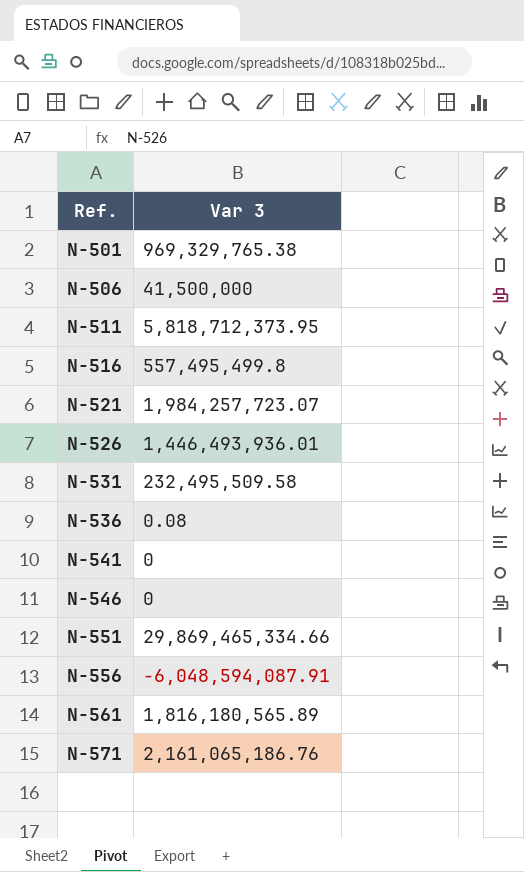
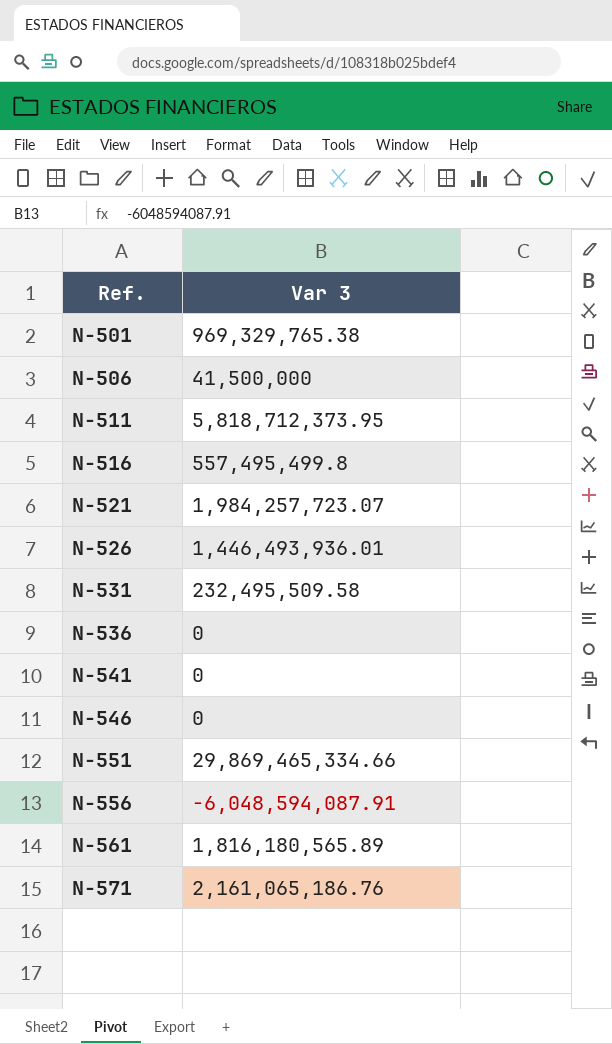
N-536 | Var 3: 0.08 -> 0

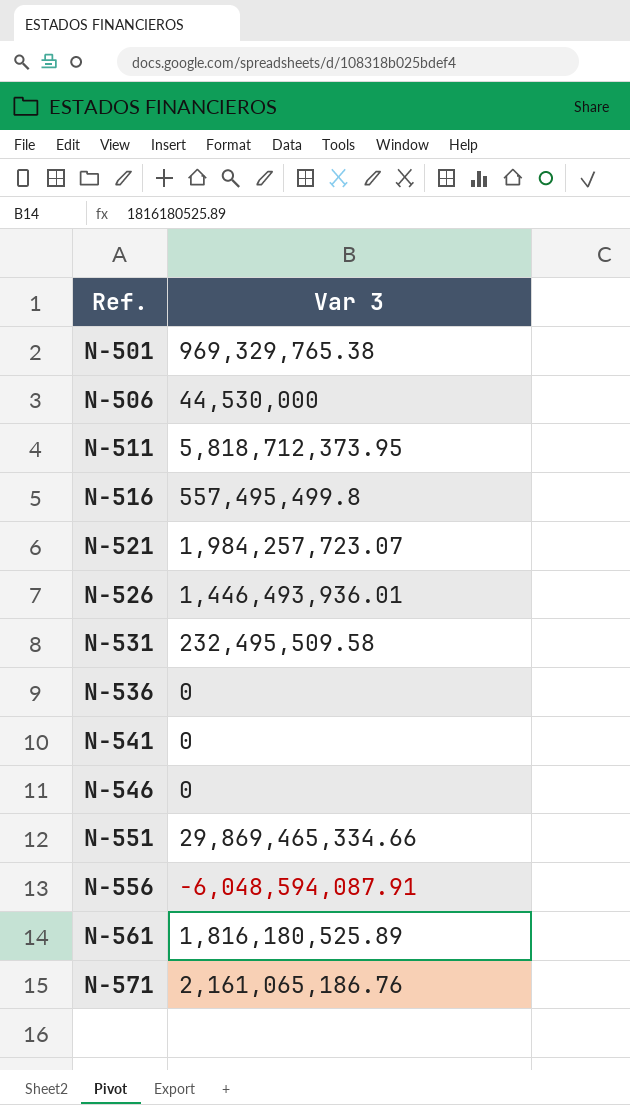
N-506 | Var 3: 41,500,000 -> 44,530,000
N-561 | Var 3: 1,816,180,565.89 -> 1,816,180,525.89

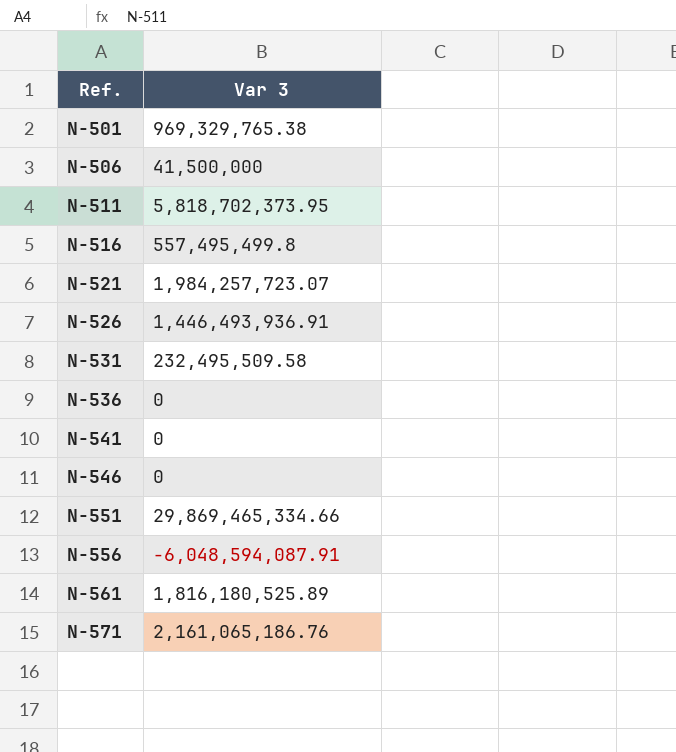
N-506 | Var 3: 44,530,000 -> 41,500,000
N-511 | Var 3: 5,818,712,373.95 -> 5,818,702,373.95
N-526 | Var 3: 1,446,493,936.01 -> 1,446,493,936.91

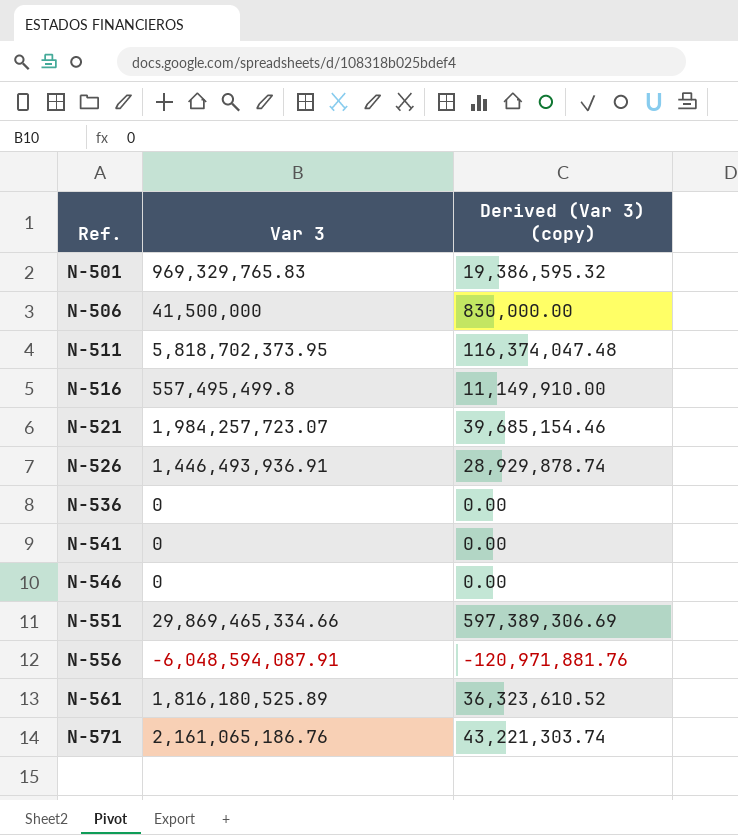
column Derived (Var 3) (copy) | formula: none -> [Var 3] * 0.02
row N-531: 232,495,509.58 -> none
N-501 | Var 3: 969,329,765.38 -> 969,329,765.83

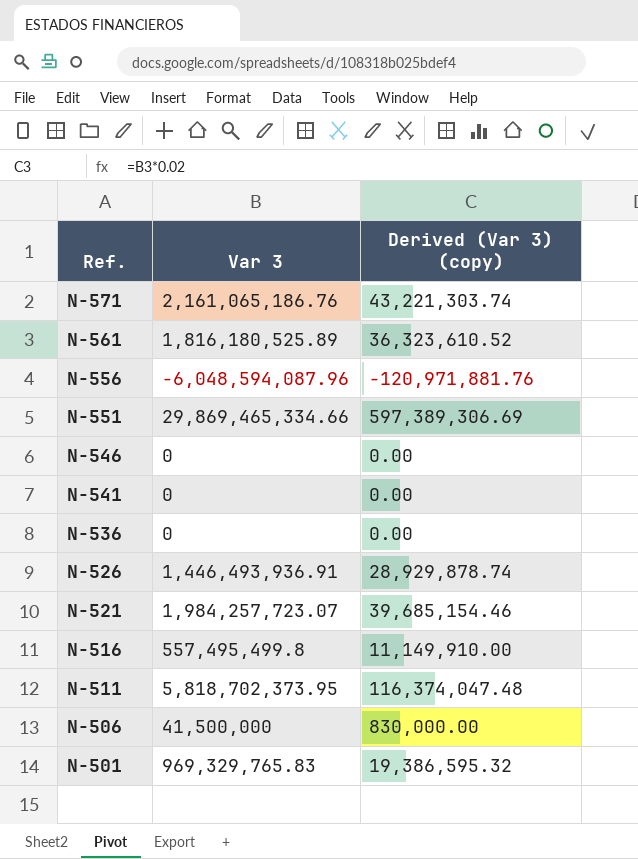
row order: Ref. ascending -> Ref. descending
N-556 | Var 3: -6,048,594,087.91 -> -6,048,594,087.96

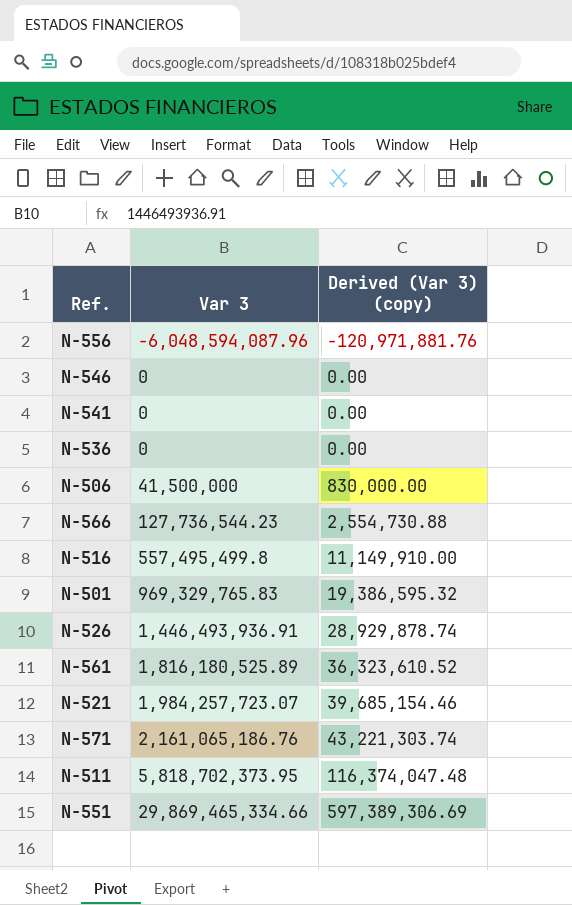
row order: Ref. descending -> Var 3 ascending
row N-566: none -> 127,736,544.23 | 2,554,730.88

